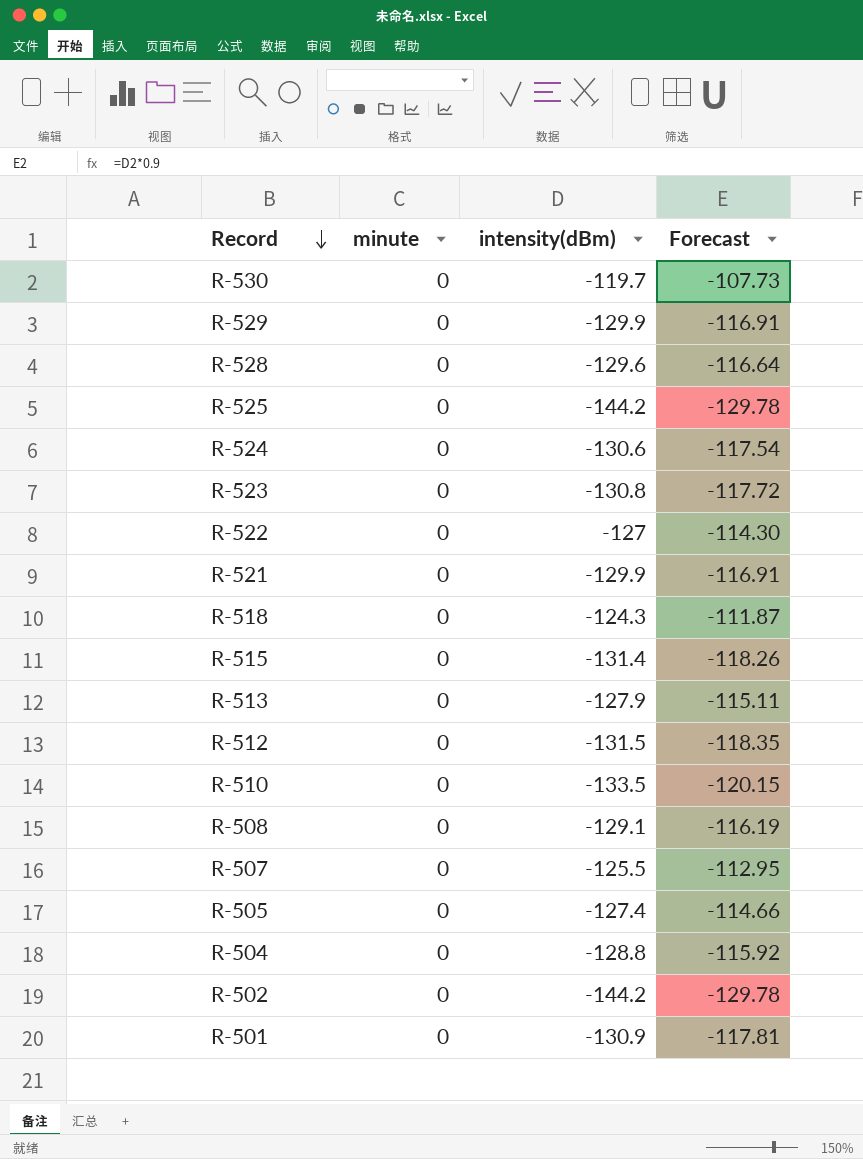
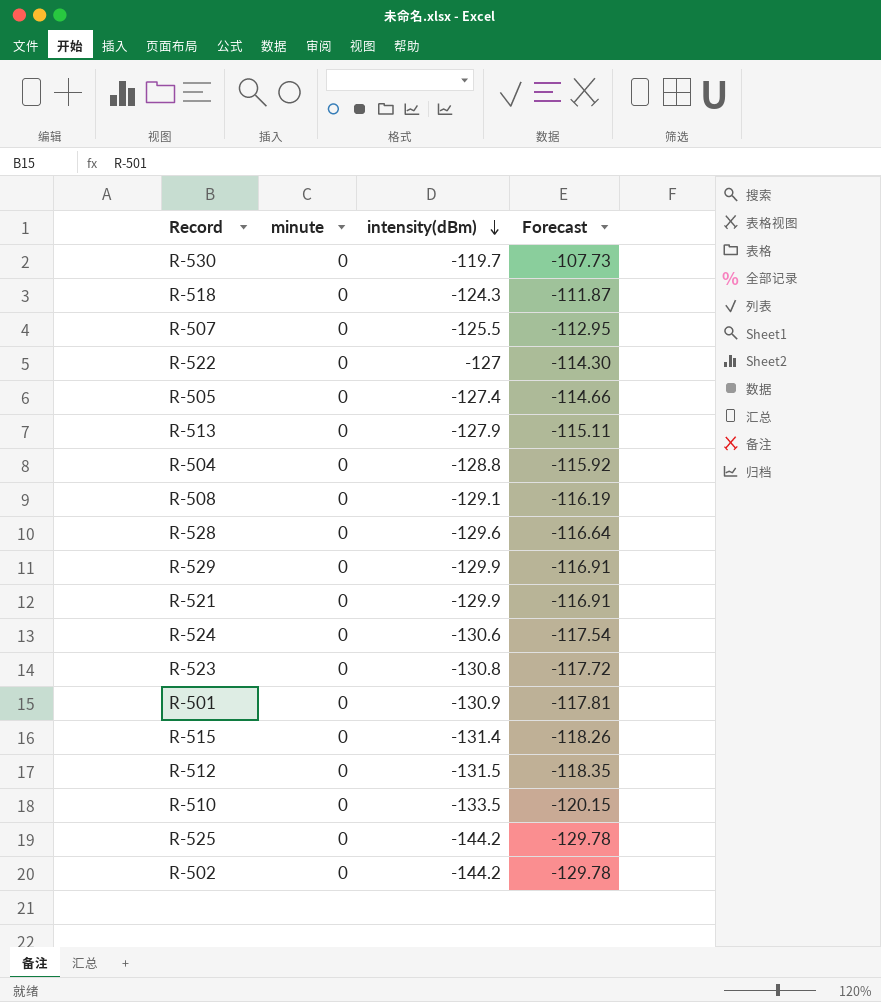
row order: Record descending -> intensity(dBm) descending

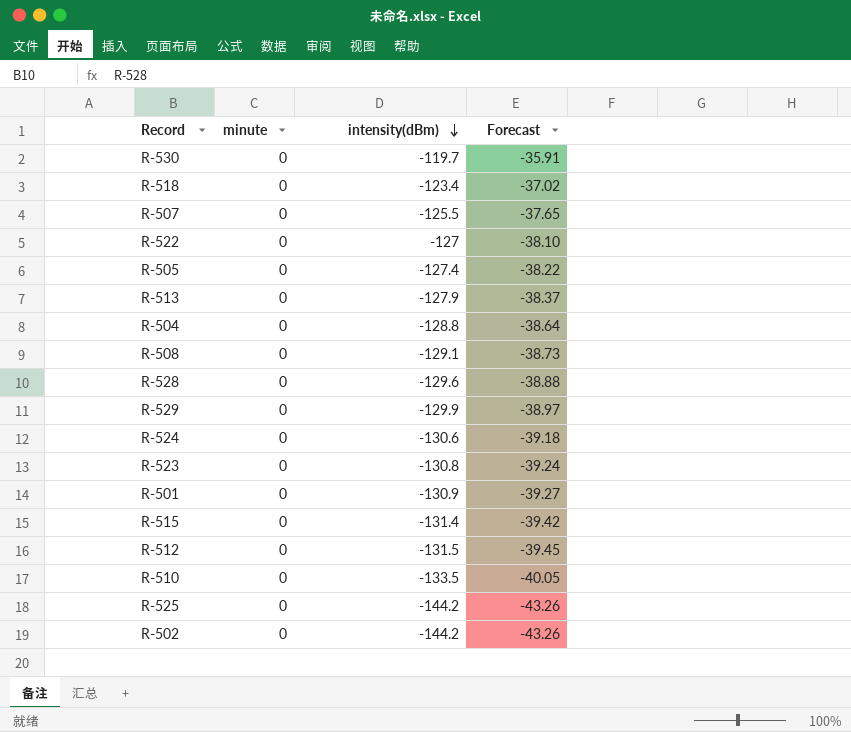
column Forecast | formula: [intensity(dBm)] * 0.9 -> [intensity(dBm)] * 0.3
row R-521: 0 | -129.9 | -116.91 -> none
R-518 | intensity(dBm): -124.3 -> -123.4

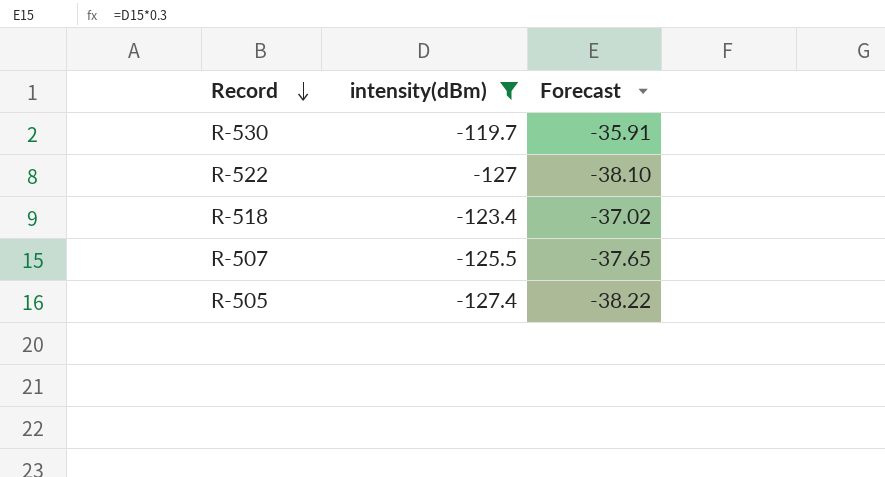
filter: none -> intensity(dBm) >= -127.4
row order: intensity(dBm) descending -> Record descending
column minute | position: 2 -> none

